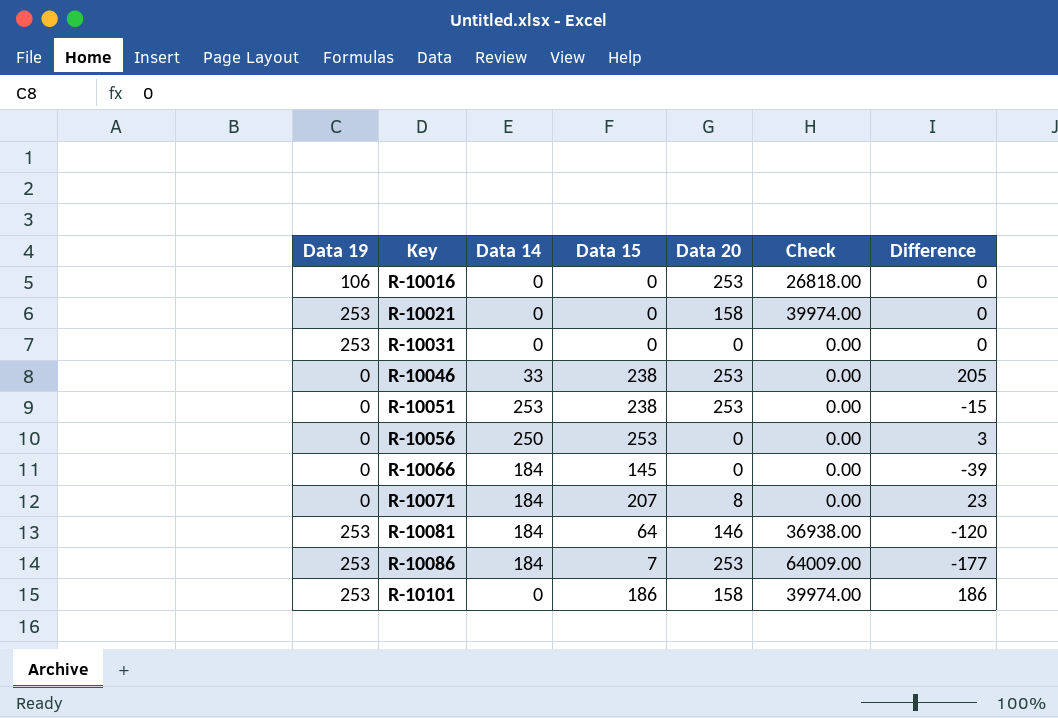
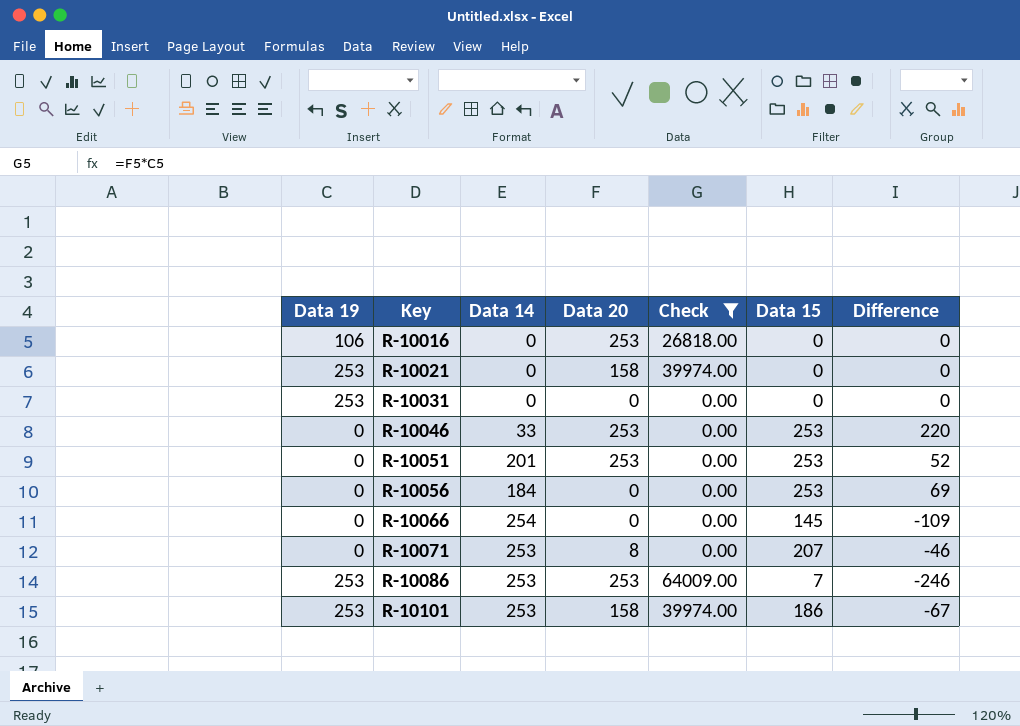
filter: none -> Check != 36938.00
column Data 15 | position: 4 -> 6
R-10046 | Data 15: 238 -> 253
R-10046 | Difference: 205 -> 220
R-10051 | Data 14: 253 -> 201
R-10051 | Data 15: 238 -> 253
R-10051 | Difference: -15 -> 52
R-10056 | Data 14: 250 -> 184
R-10056 | Difference: 3 -> 69
R-10066 | Data 14: 184 -> 254
R-10066 | Difference: -39 -> -109
R-10071 | Data 14: 184 -> 253
R-10071 | Difference: 23 -> -46
R-10086 | Data 14: 184 -> 253
R-10086 | Difference: -177 -> -246
R-10101 | Data 14: 0 -> 253
R-10101 | Difference: 186 -> -67

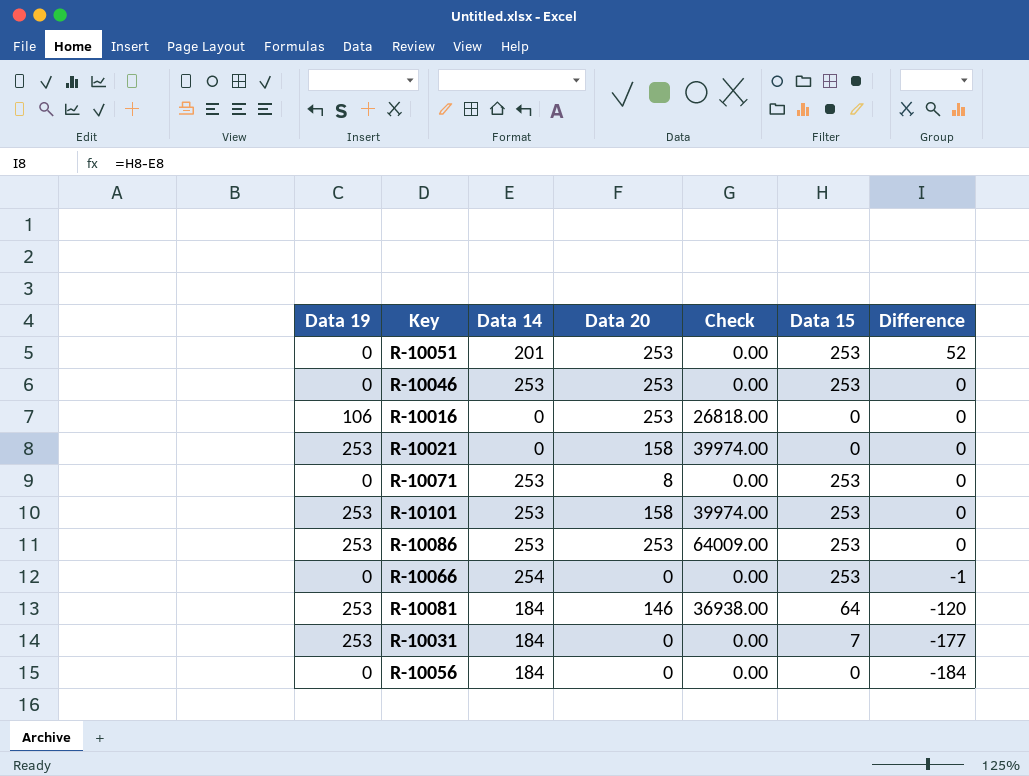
filter: Check != 36938.00 -> none
row order: Key ascending -> Difference descending
R-10046 | Data 14: 33 -> 253
R-10046 | Difference: 220 -> 0
R-10071 | Data 15: 207 -> 253
R-10071 | Difference: -46 -> 0
R-10101 | Data 15: 186 -> 253
R-10101 | Difference: -67 -> 0
R-10086 | Data 15: 7 -> 253
R-10086 | Difference: -246 -> 0
R-10066 | Data 15: 145 -> 253
R-10066 | Difference: -109 -> -1
R-10031 | Data 14: 0 -> 184
R-10031 | Data 15: 0 -> 7
R-10031 | Difference: 0 -> -177
R-10056 | Data 15: 253 -> 0
R-10056 | Difference: 69 -> -184

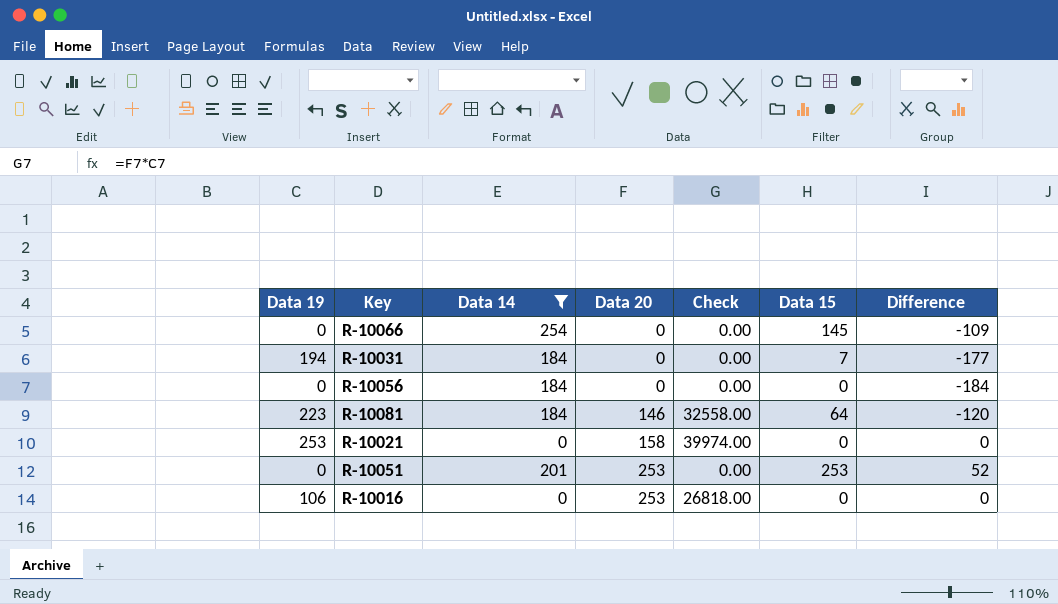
filter: none -> Data 14 != 253
row order: Difference descending -> Data 20 ascending
R-10066 | Data 15: 253 -> 145
R-10066 | Difference: -1 -> -109
R-10031 | Data 19: 253 -> 194
R-10081 | Data 19: 253 -> 223
R-10081 | Check: 36938.00 -> 32558.00

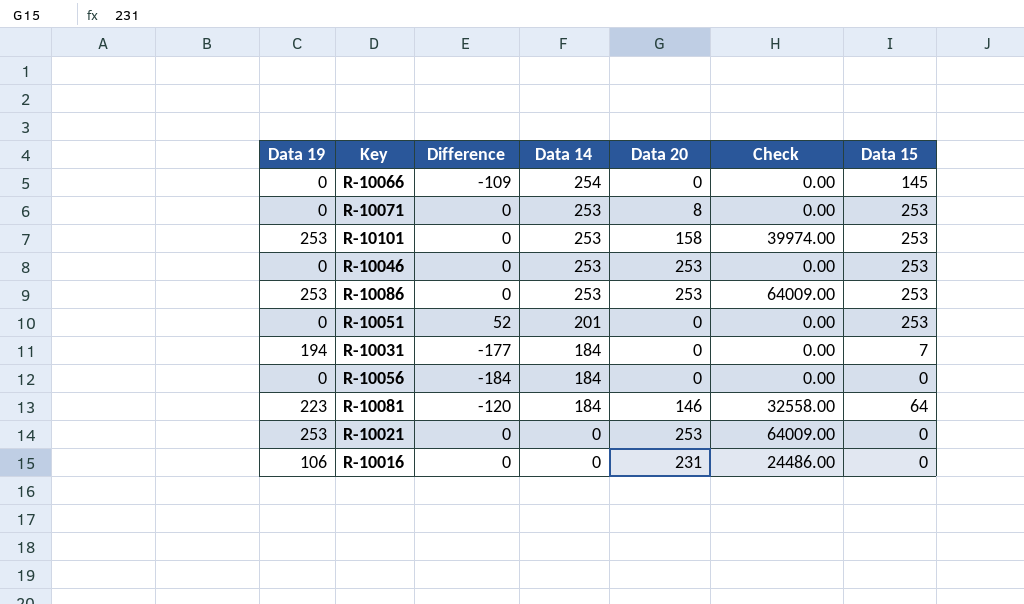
filter: Data 14 != 253 -> none
row order: Data 20 ascending -> Data 14 descending
column Difference | position: 7 -> 3
R-10051 | Data 20: 253 -> 0
R-10021 | Data 20: 158 -> 253
R-10021 | Check: 39974.00 -> 64009.00
R-10016 | Data 20: 253 -> 231
R-10016 | Check: 26818.00 -> 24486.00

